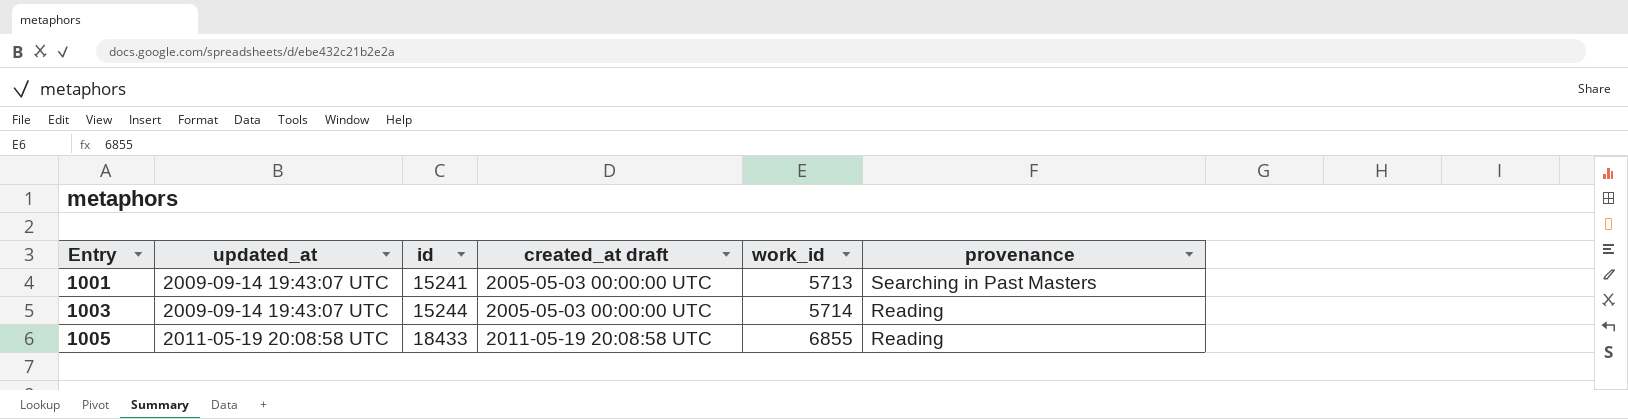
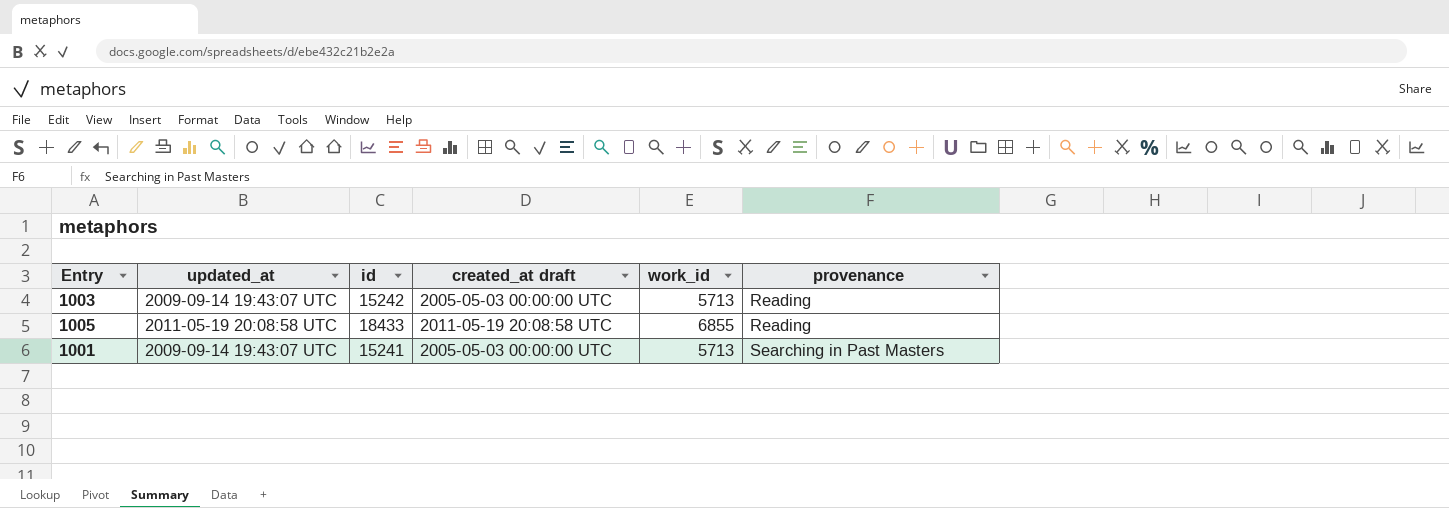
row order: Entry ascending -> provenance ascending
1003 | id: 15244 -> 15242
1003 | work_id: 5714 -> 5713

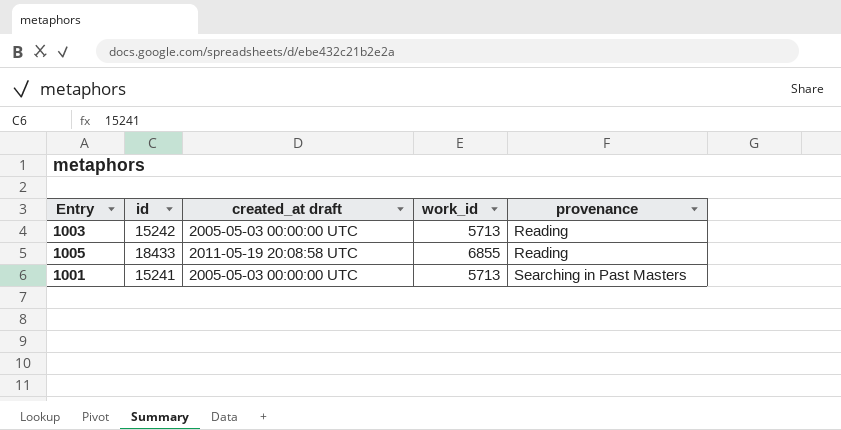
column updated_at | position: 2 -> none

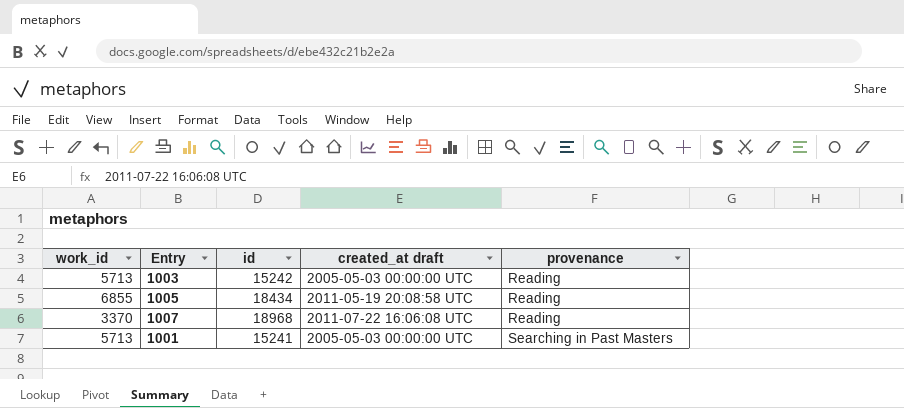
column work_id | position: 4 -> 1
1005 | id: 18433 -> 18434
row 1007: none -> 3370 | 18968 | 2011-07-22 16:06:08 UTC | Reading

